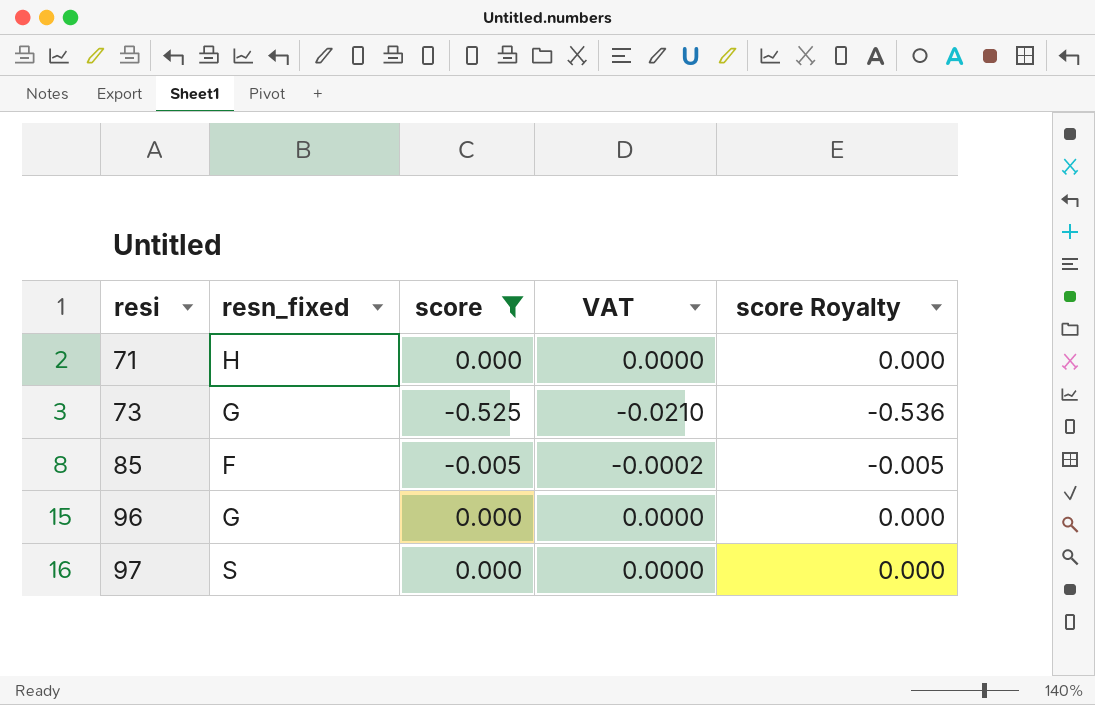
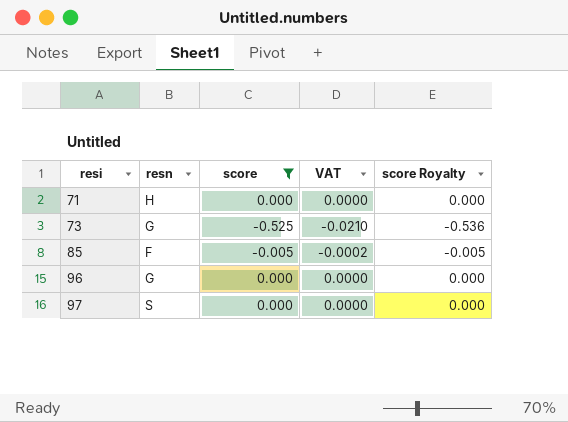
column name: resn_fixed -> resn

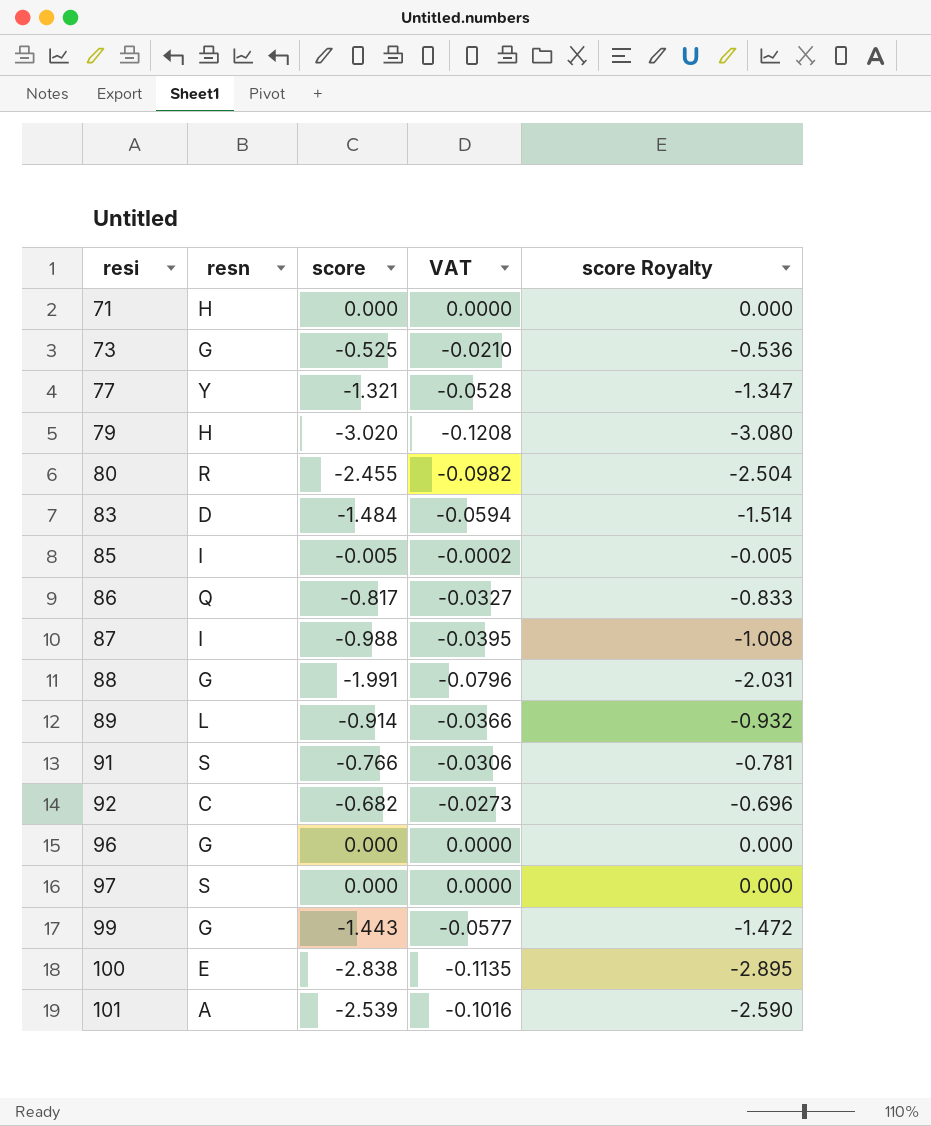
filter: score >= -0.525 -> none
85 | resn: F -> I

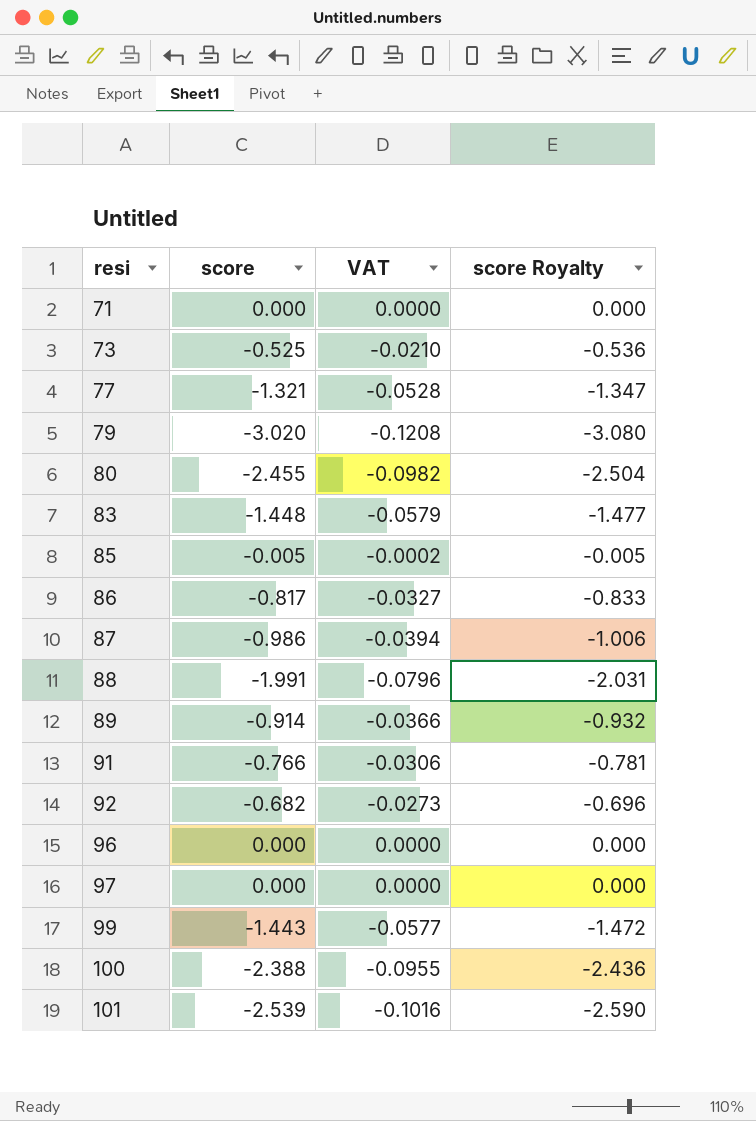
column resn | position: 2 -> none
83 | score: -1.484 -> -1.448
83 | VAT: -0.0594 -> -0.0579
83 | score Royalty: -1.514 -> -1.477
87 | score: -0.988 -> -0.986
87 | VAT: -0.0395 -> -0.0394
87 | score Royalty: -1.008 -> -1.006
100 | score: -2.838 -> -2.388
100 | VAT: -0.1135 -> -0.0955
100 | score Royalty: -2.895 -> -2.436

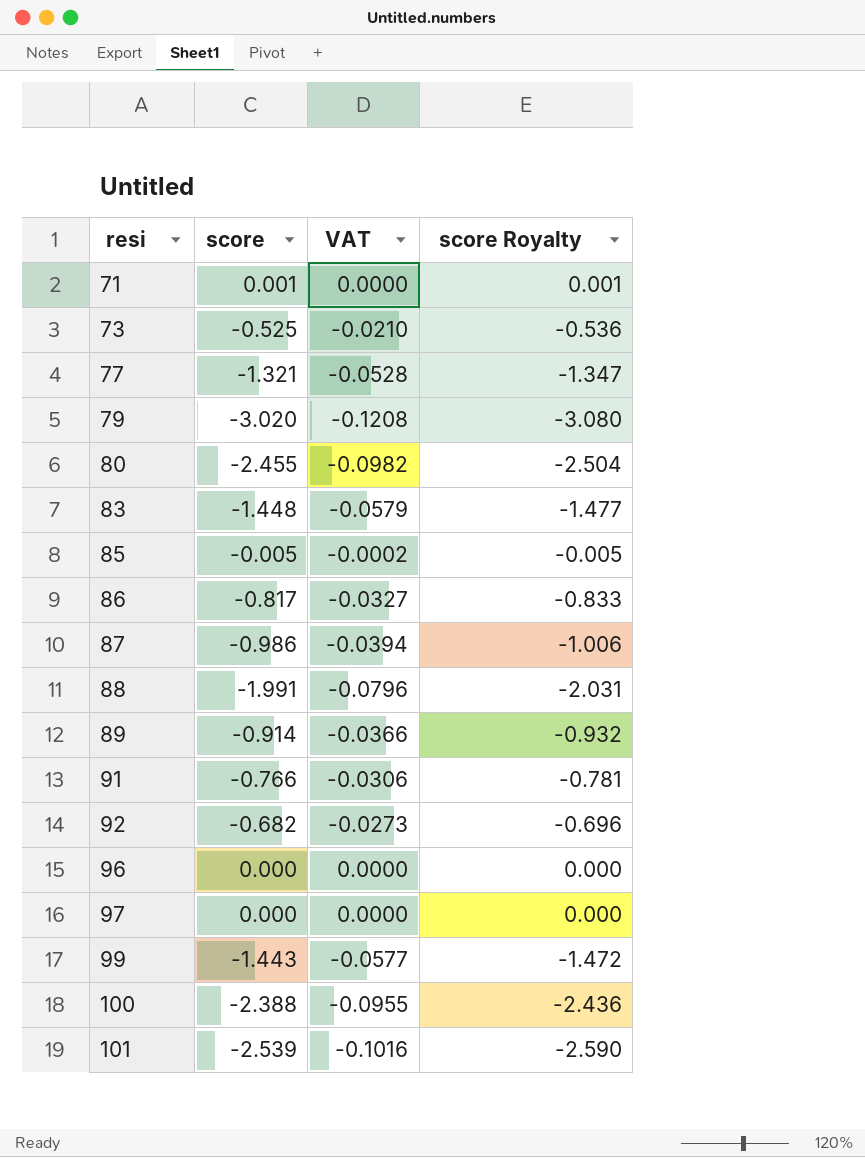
71 | score: 0.000 -> 0.001
71 | score Royalty: 0.000 -> 0.001

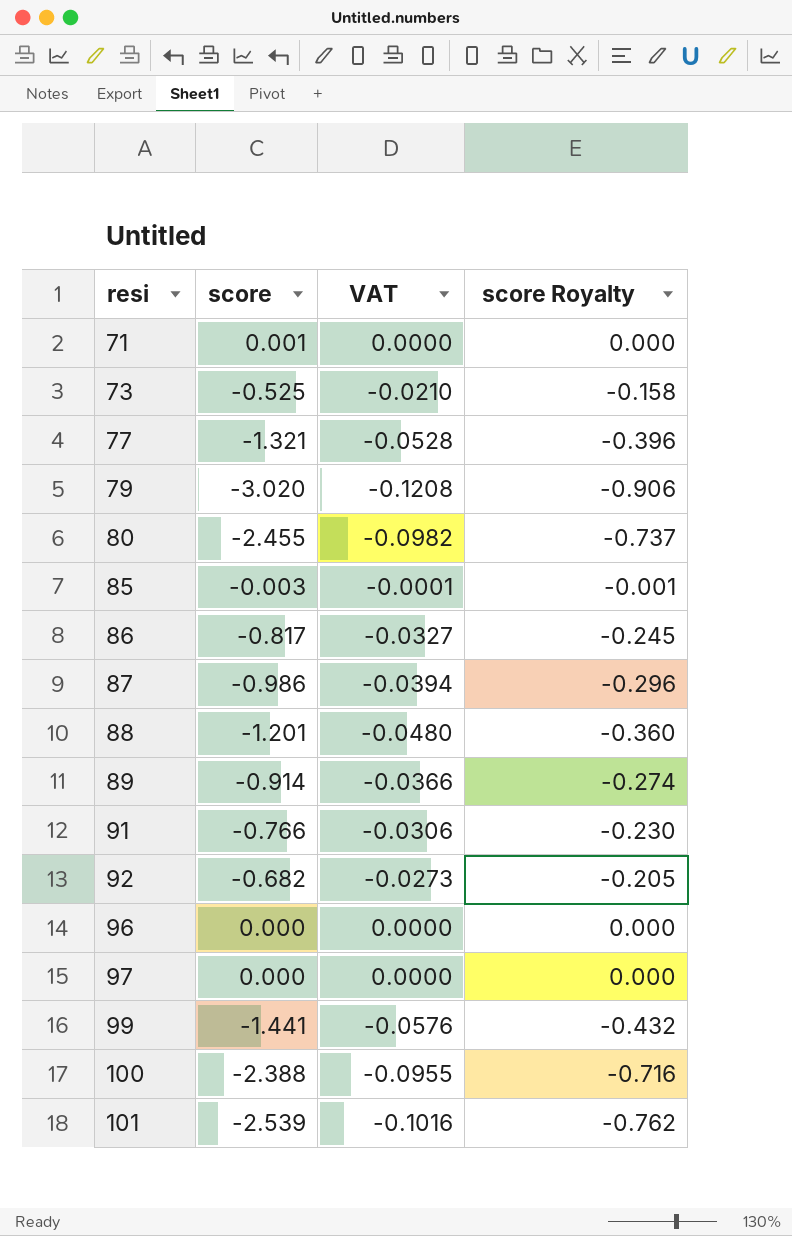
column score Royalty | formula: [score] * 1.02 -> [score] * 0.3
row 83: -1.448 | -0.0579 | -1.477 -> none
85 | score: -0.005 -> -0.003
85 | VAT: -0.0002 -> -0.0001
88 | score: -1.991 -> -1.201
88 | VAT: -0.0796 -> -0.0480
99 | score: -1.443 -> -1.441
99 | VAT: -0.0577 -> -0.0576

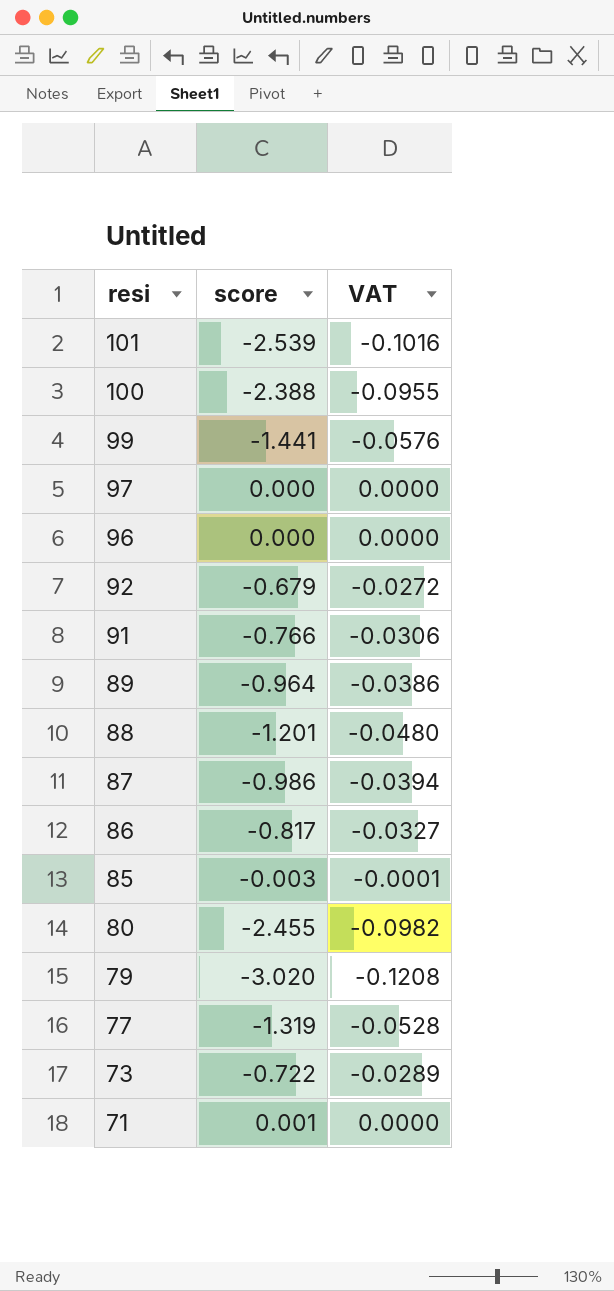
row order: resi ascending -> resi descending
column score Royalty | formula: [score] * 0.3 -> none
92 | score: -0.682 -> -0.679
92 | VAT: -0.0273 -> -0.0272
89 | score: -0.914 -> -0.964
89 | VAT: -0.0366 -> -0.0386
77 | score: -1.321 -> -1.319
73 | score: -0.525 -> -0.722
73 | VAT: -0.0210 -> -0.0289

